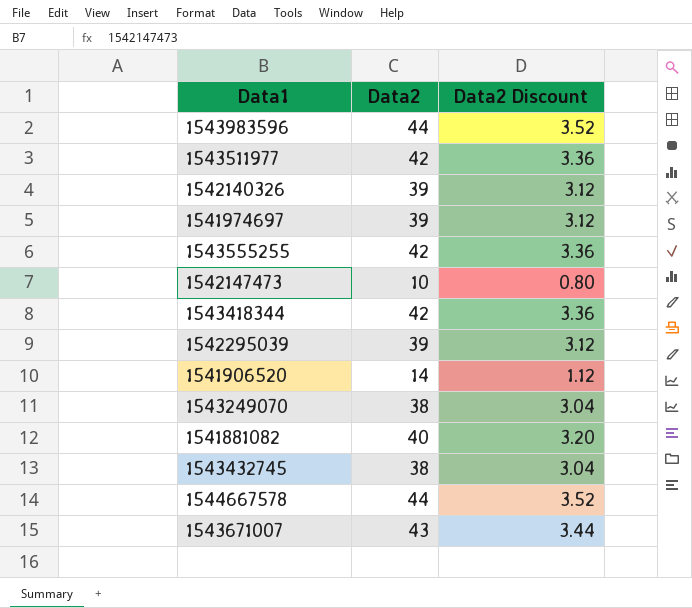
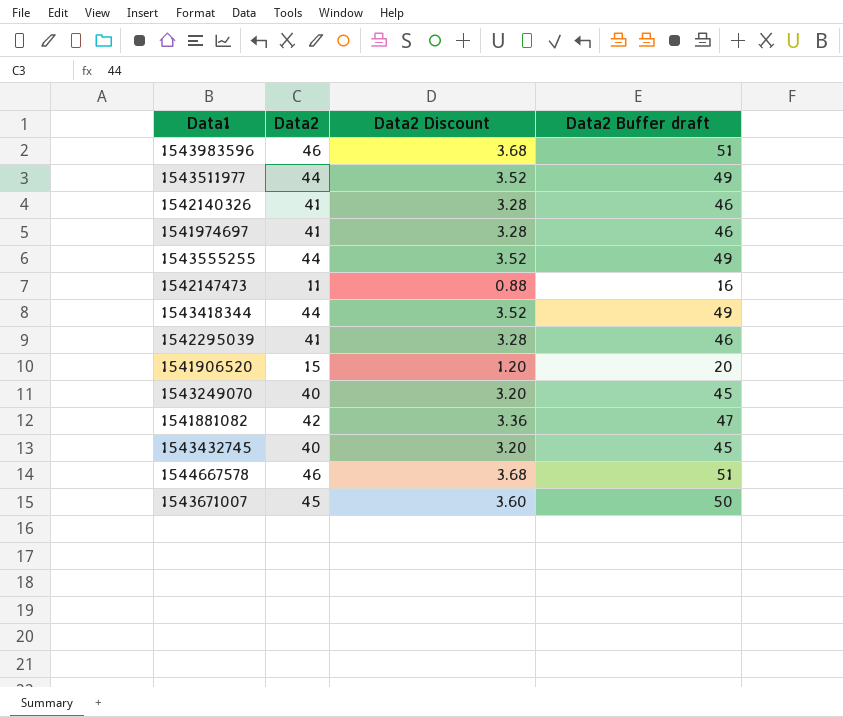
column Data2 Buffer draft | formula: none -> [Data2] + 5
1543983596 | Data2: 44 -> 46
1543983596 | Data2 Discount: 3.52 -> 3.68
1543511977 | Data2: 42 -> 44
1543511977 | Data2 Discount: 3.36 -> 3.52
1542140326 | Data2: 39 -> 41
1542140326 | Data2 Discount: 3.12 -> 3.28
1541974697 | Data2: 39 -> 41
1541974697 | Data2 Discount: 3.12 -> 3.28
1543555255 | Data2: 42 -> 44
1543555255 | Data2 Discount: 3.36 -> 3.52
1542147473 | Data2: 10 -> 11
1542147473 | Data2 Discount: 0.80 -> 0.88
1543418344 | Data2: 42 -> 44
1543418344 | Data2 Discount: 3.36 -> 3.52
1542295039 | Data2: 39 -> 41
1542295039 | Data2 Discount: 3.12 -> 3.28
1541906520 | Data2: 14 -> 15
1541906520 | Data2 Discount: 1.12 -> 1.20
1543249070 | Data2: 38 -> 40
1543249070 | Data2 Discount: 3.04 -> 3.20
1541881082 | Data2: 40 -> 42
1541881082 | Data2 Discount: 3.20 -> 3.36
1543432745 | Data2: 38 -> 40
1543432745 | Data2 Discount: 3.04 -> 3.20
1544667578 | Data2: 44 -> 46
1544667578 | Data2 Discount: 3.52 -> 3.68
1543671007 | Data2: 43 -> 45
1543671007 | Data2 Discount: 3.44 -> 3.60

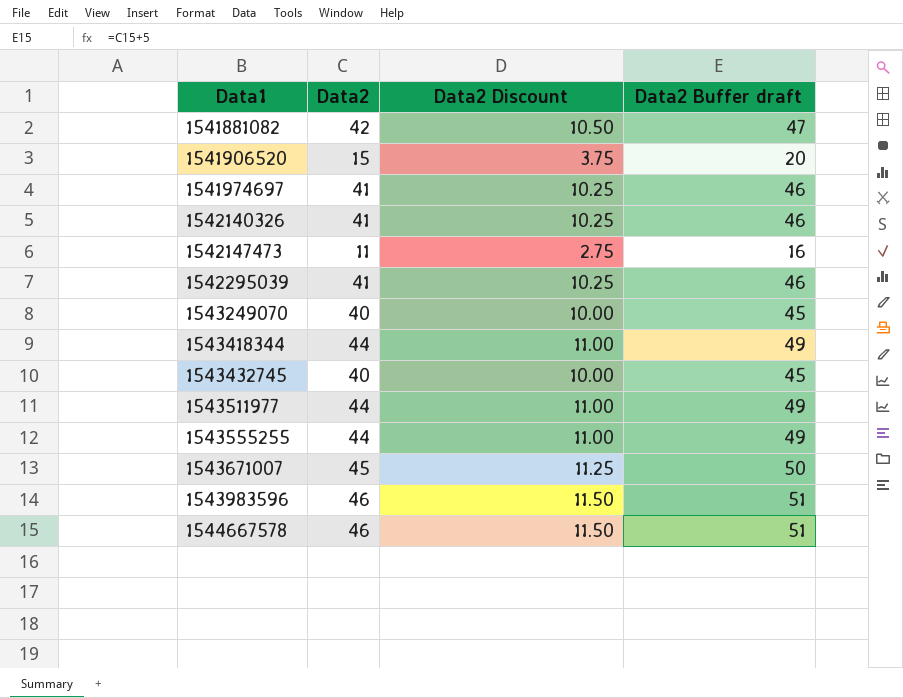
row order: none -> Data1 ascending
column Data2 Discount | formula: [Data2] * 0.08 -> [Data2] * 0.25

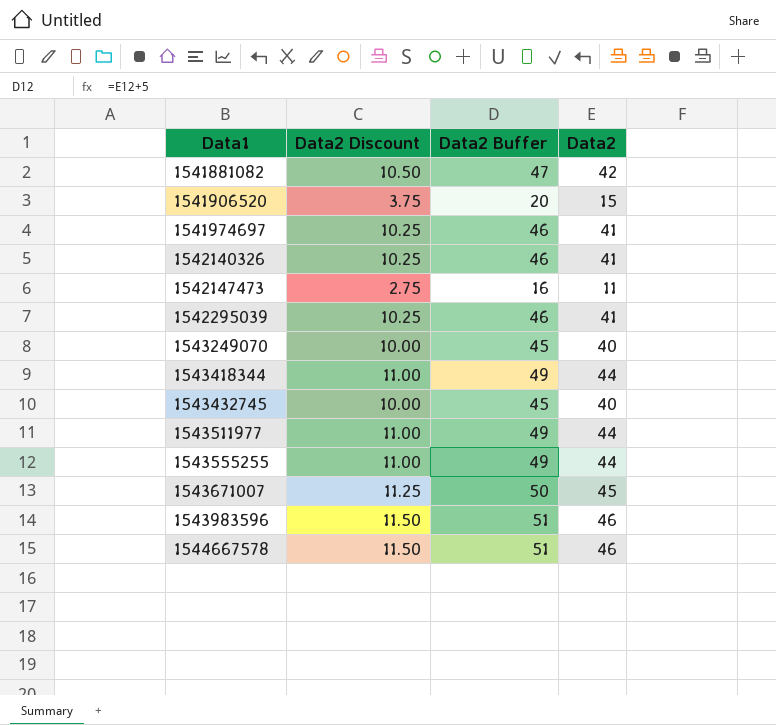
column name: Data2 Buffer draft -> Data2 Buffer
column Data2 | position: 2 -> 4

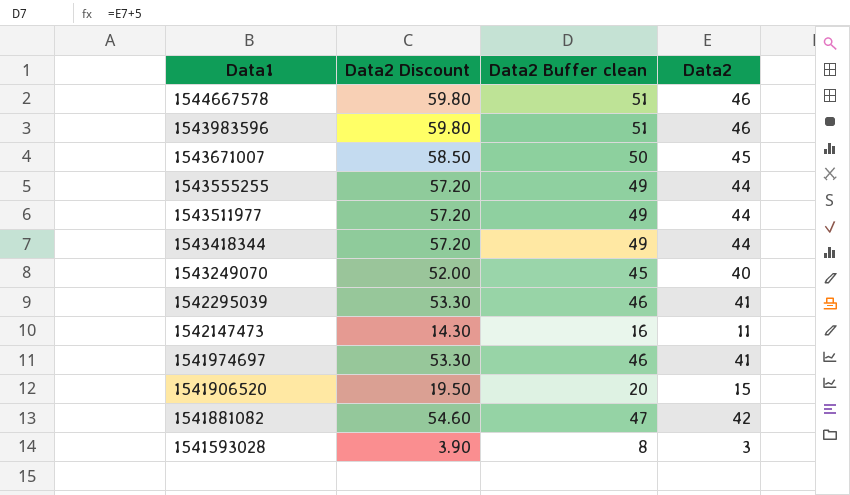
row order: Data1 ascending -> Data1 descending
column Data2 Discount | formula: [Data2] * 0.25 -> [Data2] * 1.3
column name: Data2 Buffer -> Data2 Buffer clean
row 1542140326: 10.25 | 46 | 41 -> none
row 1543432745: 10.00 | 45 | 40 -> none
row 1541593028: none -> 3.90 | 8 | 3

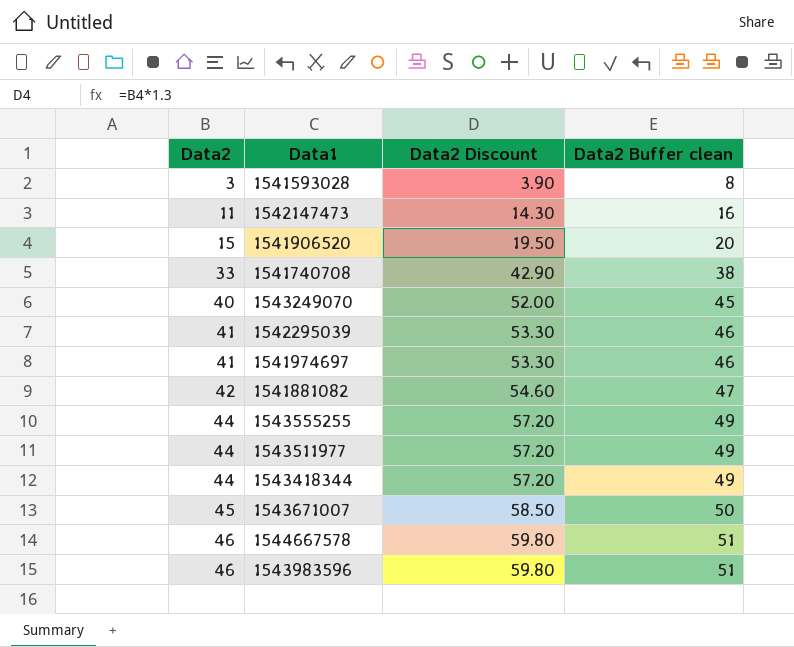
row order: Data1 descending -> Data2 ascending
column Data2 | position: 4 -> 1
row 1541740708: none -> 33 | 42.90 | 38

